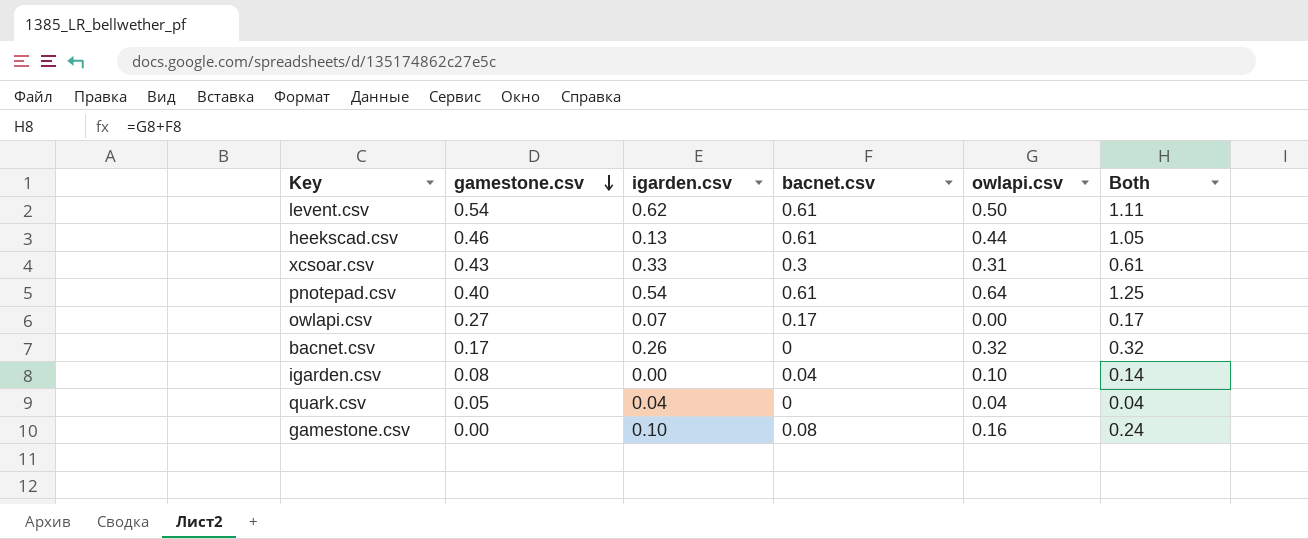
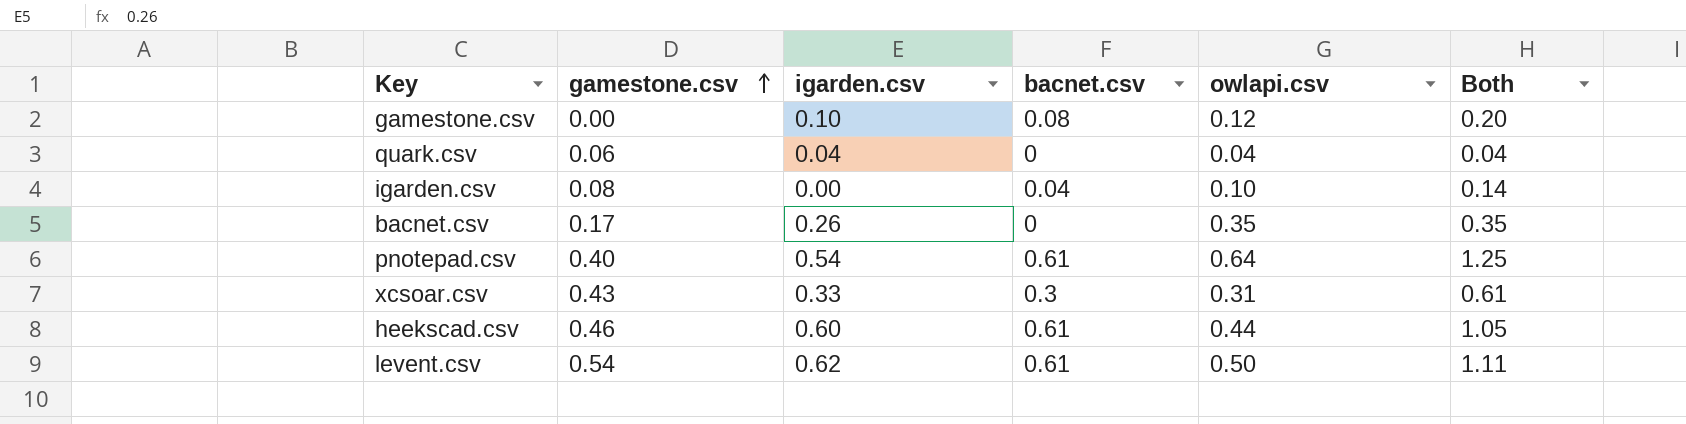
row order: gamestone.csv descending -> gamestone.csv ascending
row owlapi.csv: 0.27 | 0.07 | 0.17 | 0.00 | 0.17 -> none
gamestone.csv | owlapi.csv: 0.16 -> 0.12
gamestone.csv | Both: 0.24 -> 0.20
quark.csv | gamestone.csv: 0.05 -> 0.06
bacnet.csv | owlapi.csv: 0.32 -> 0.35
bacnet.csv | Both: 0.32 -> 0.35
heekscad.csv | igarden.csv: 0.13 -> 0.60

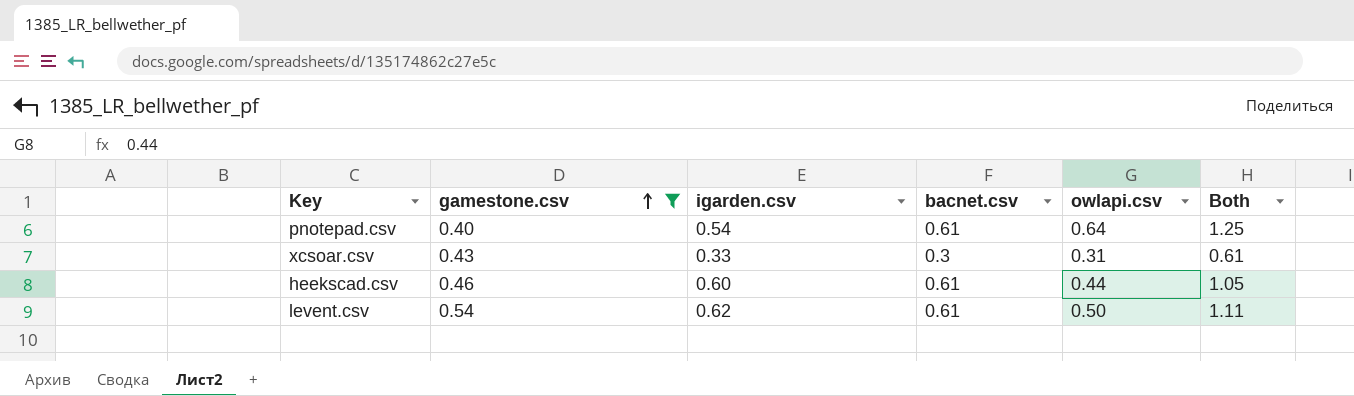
filter: none -> gamestone.csv >= 0.40

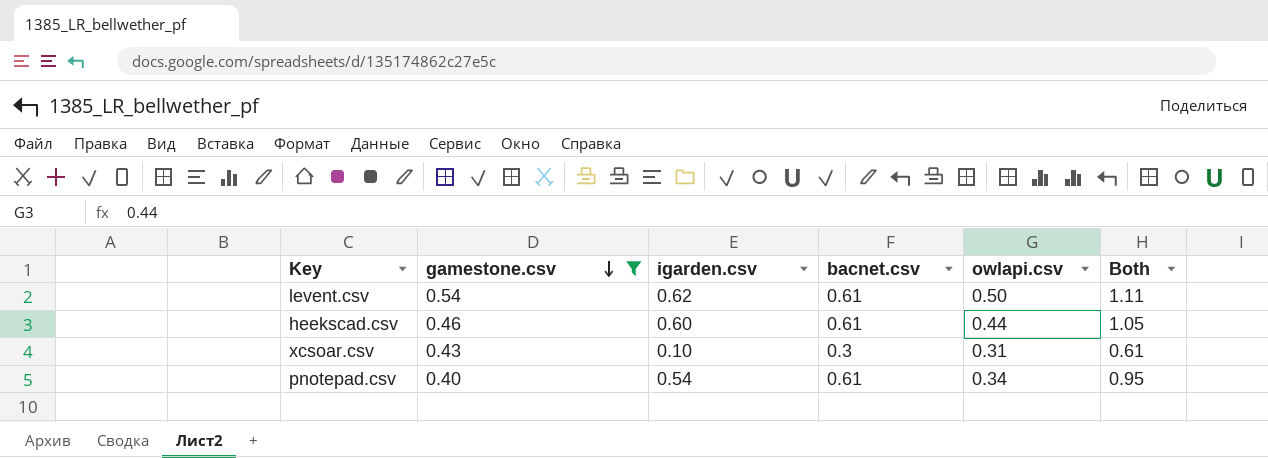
row order: gamestone.csv ascending -> gamestone.csv descending
xcsoar.csv | igarden.csv: 0.33 -> 0.10
pnotepad.csv | owlapi.csv: 0.64 -> 0.34
pnotepad.csv | Both: 1.25 -> 0.95

